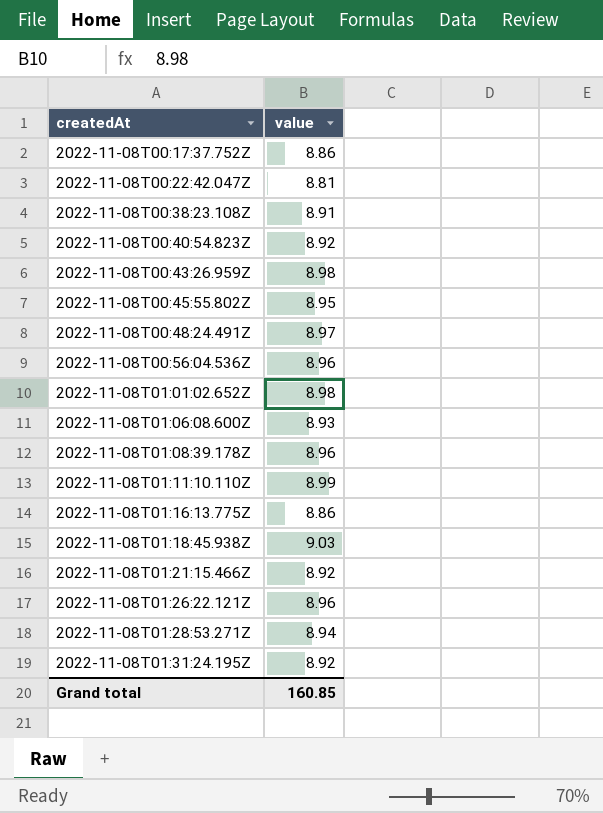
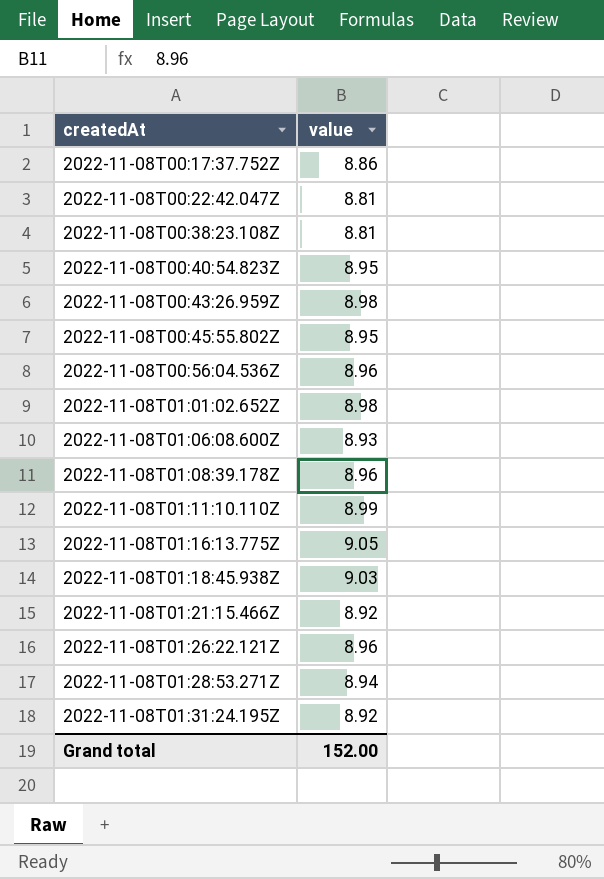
row 2022-11-08T00:48:24.491Z: 8.97 -> none
2022-11-08T00:38:23.108Z | value: 8.91 -> 8.81
2022-11-08T00:40:54.823Z | value: 8.92 -> 8.95
2022-11-08T01:16:13.775Z | value: 8.86 -> 9.05
Grand total | value: 160.85 -> 152.00

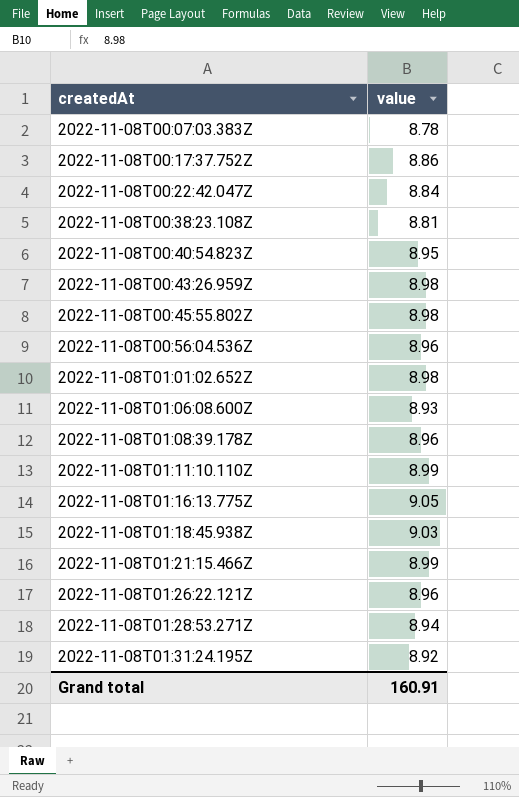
row 2022-11-08T00:07:03.383Z: none -> 8.78
2022-11-08T00:22:42.047Z | value: 8.81 -> 8.84
2022-11-08T00:45:55.802Z | value: 8.95 -> 8.98
2022-11-08T01:21:15.466Z | value: 8.92 -> 8.99
Grand total | value: 152.00 -> 160.91

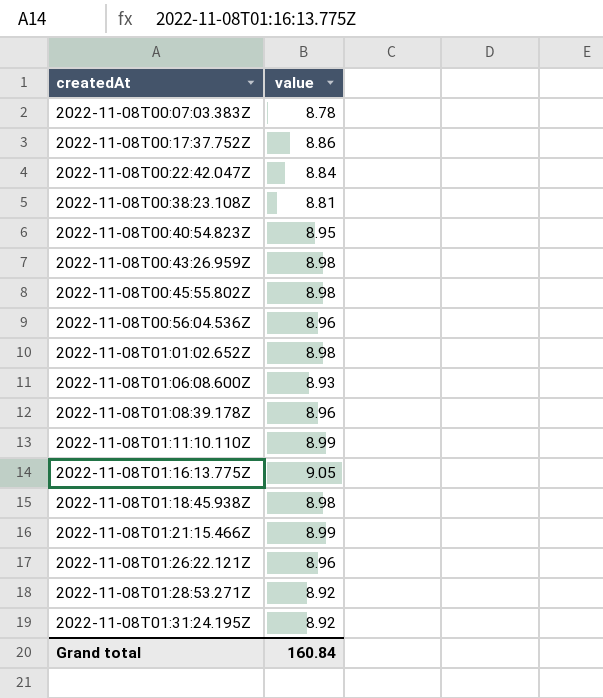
2022-11-08T01:18:45.938Z | value: 9.03 -> 8.98
2022-11-08T01:28:53.271Z | value: 8.94 -> 8.92
Grand total | value: 160.91 -> 160.84

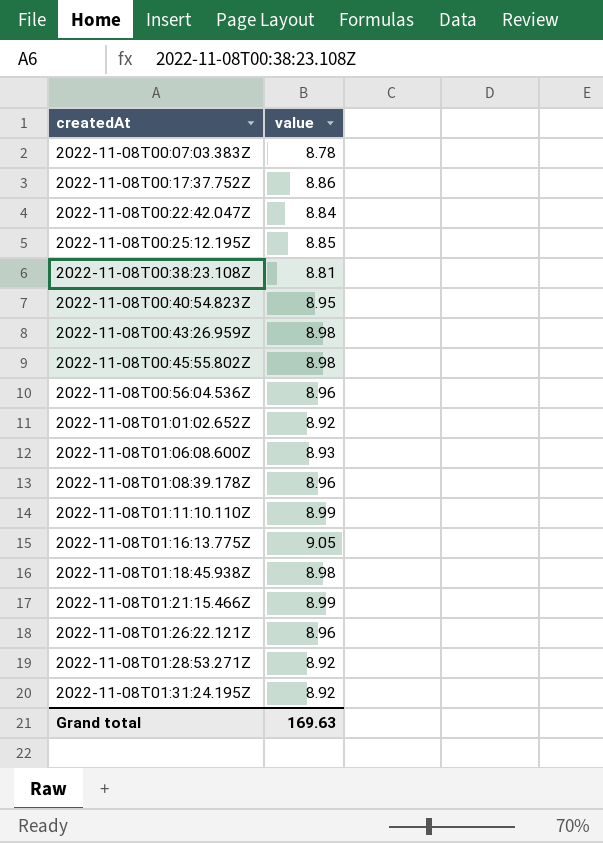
row 2022-11-08T00:25:12.195Z: none -> 8.85
2022-11-08T01:01:02.652Z | value: 8.98 -> 8.92
Grand total | value: 160.84 -> 169.63

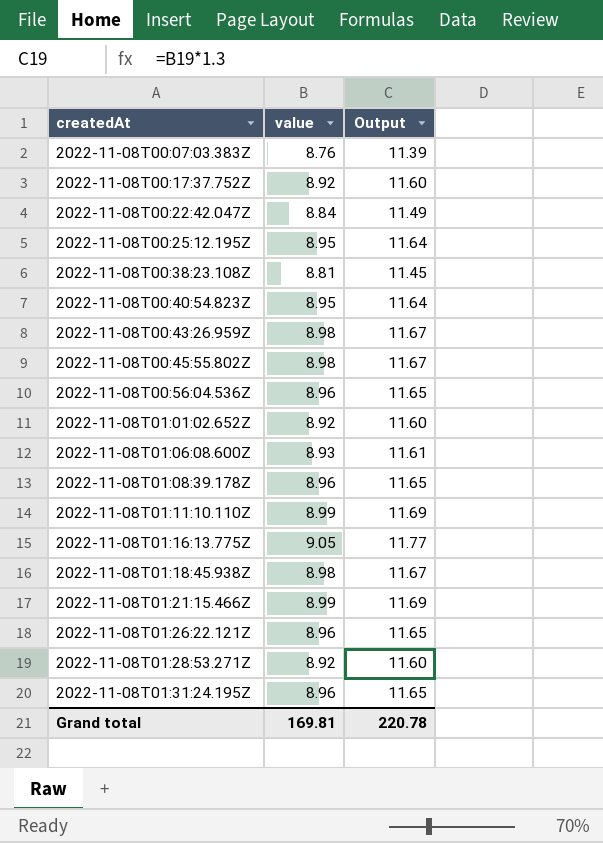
column Output | formula: none -> [value] * 1.3
2022-11-08T00:07:03.383Z | value: 8.78 -> 8.76
2022-11-08T00:17:37.752Z | value: 8.86 -> 8.92
2022-11-08T00:25:12.195Z | value: 8.85 -> 8.95
2022-11-08T01:31:24.195Z | value: 8.92 -> 8.96
Grand total | value: 169.63 -> 169.81

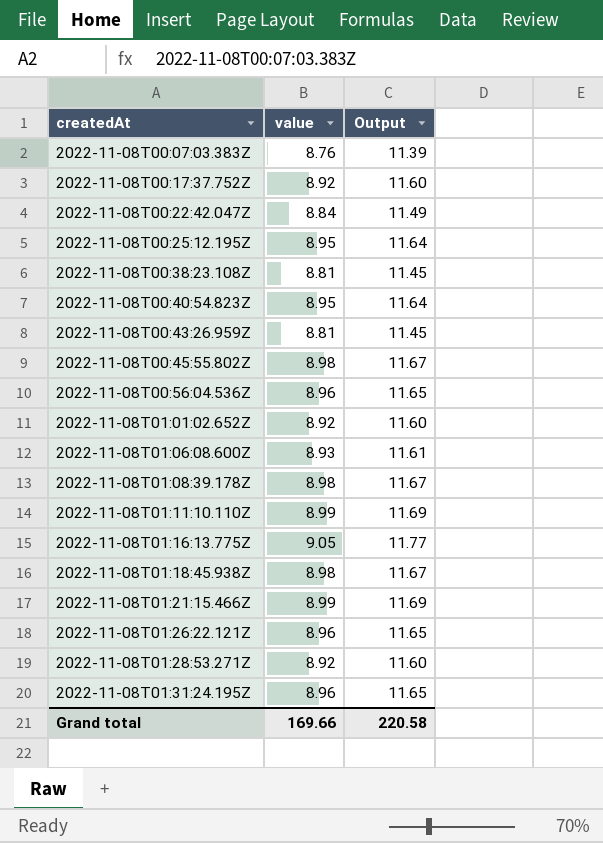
2022-11-08T00:43:26.959Z | value: 8.98 -> 8.81
2022-11-08T00:43:26.959Z | Output: 11.67 -> 11.45
2022-11-08T01:08:39.178Z | value: 8.96 -> 8.98
2022-11-08T01:08:39.178Z | Output: 11.65 -> 11.67
Grand total | value: 169.81 -> 169.66
Grand total | Output: 220.78 -> 220.58

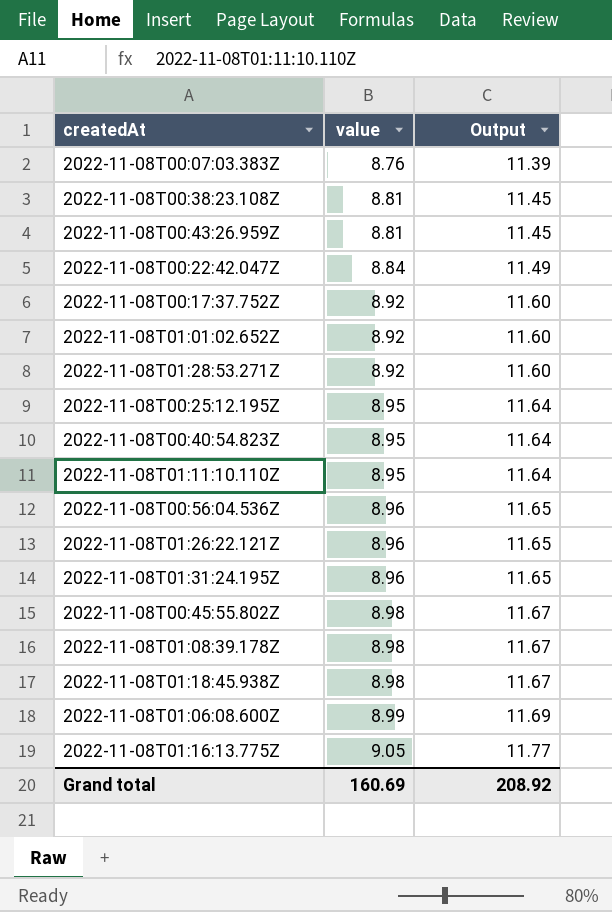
row order: createdAt ascending -> value ascending
row 2022-11-08T01:21:15.466Z: 8.99 | 11.69 -> none
2022-11-08T01:11:10.110Z | value: 8.99 -> 8.95
2022-11-08T01:11:10.110Z | Output: 11.69 -> 11.64
2022-11-08T01:06:08.600Z | value: 8.93 -> 8.99
2022-11-08T01:06:08.600Z | Output: 11.61 -> 11.69
Grand total | value: 169.66 -> 160.69
Grand total | Output: 220.58 -> 208.92

